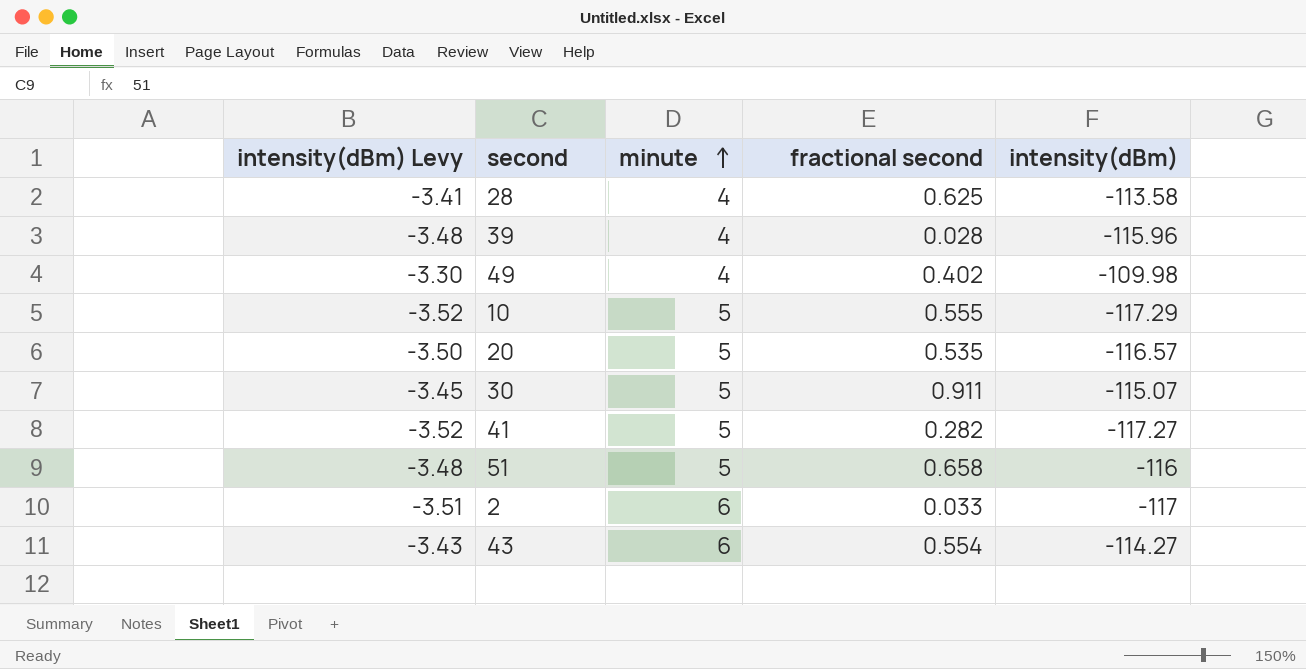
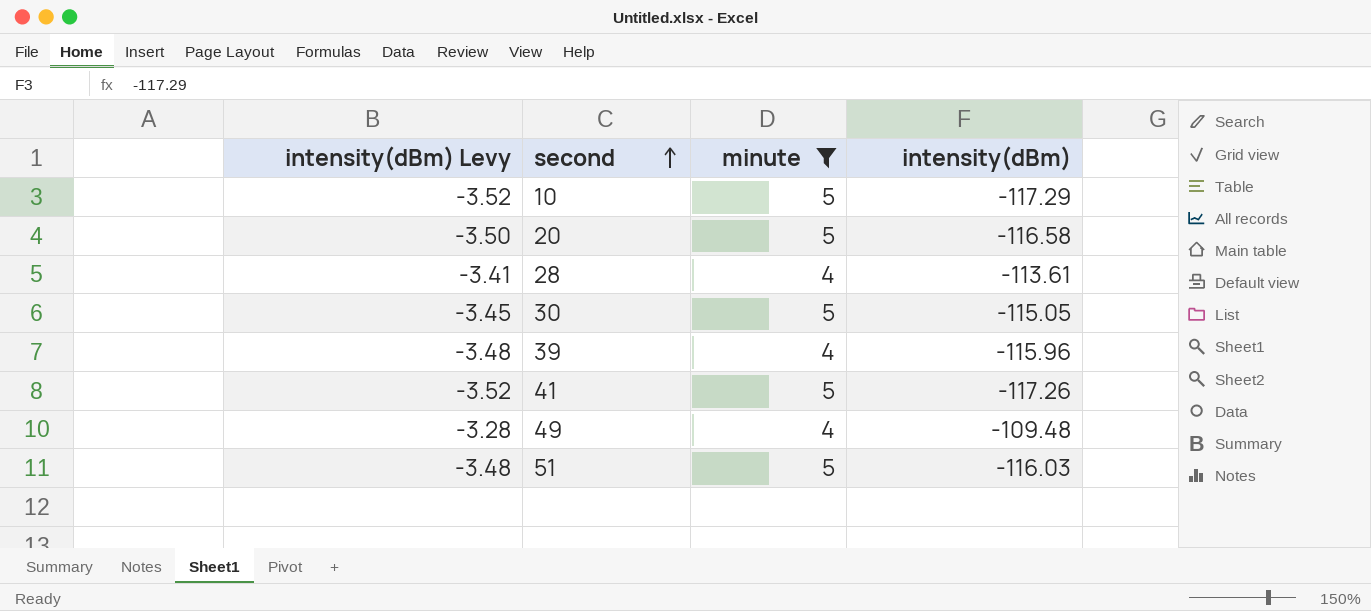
filter: none -> minute != 6
row order: minute ascending -> second ascending
column fractional second | position: 4 -> none
20 | intensity(dBm): -116.57 -> -116.58
28 | intensity(dBm): -113.58 -> -113.61
30 | intensity(dBm): -115.07 -> -115.05
41 | intensity(dBm): -117.27 -> -117.26
49 | intensity(dBm) Levy: -3.30 -> -3.28
49 | intensity(dBm): -109.98 -> -109.48
51 | intensity(dBm): -116 -> -116.03

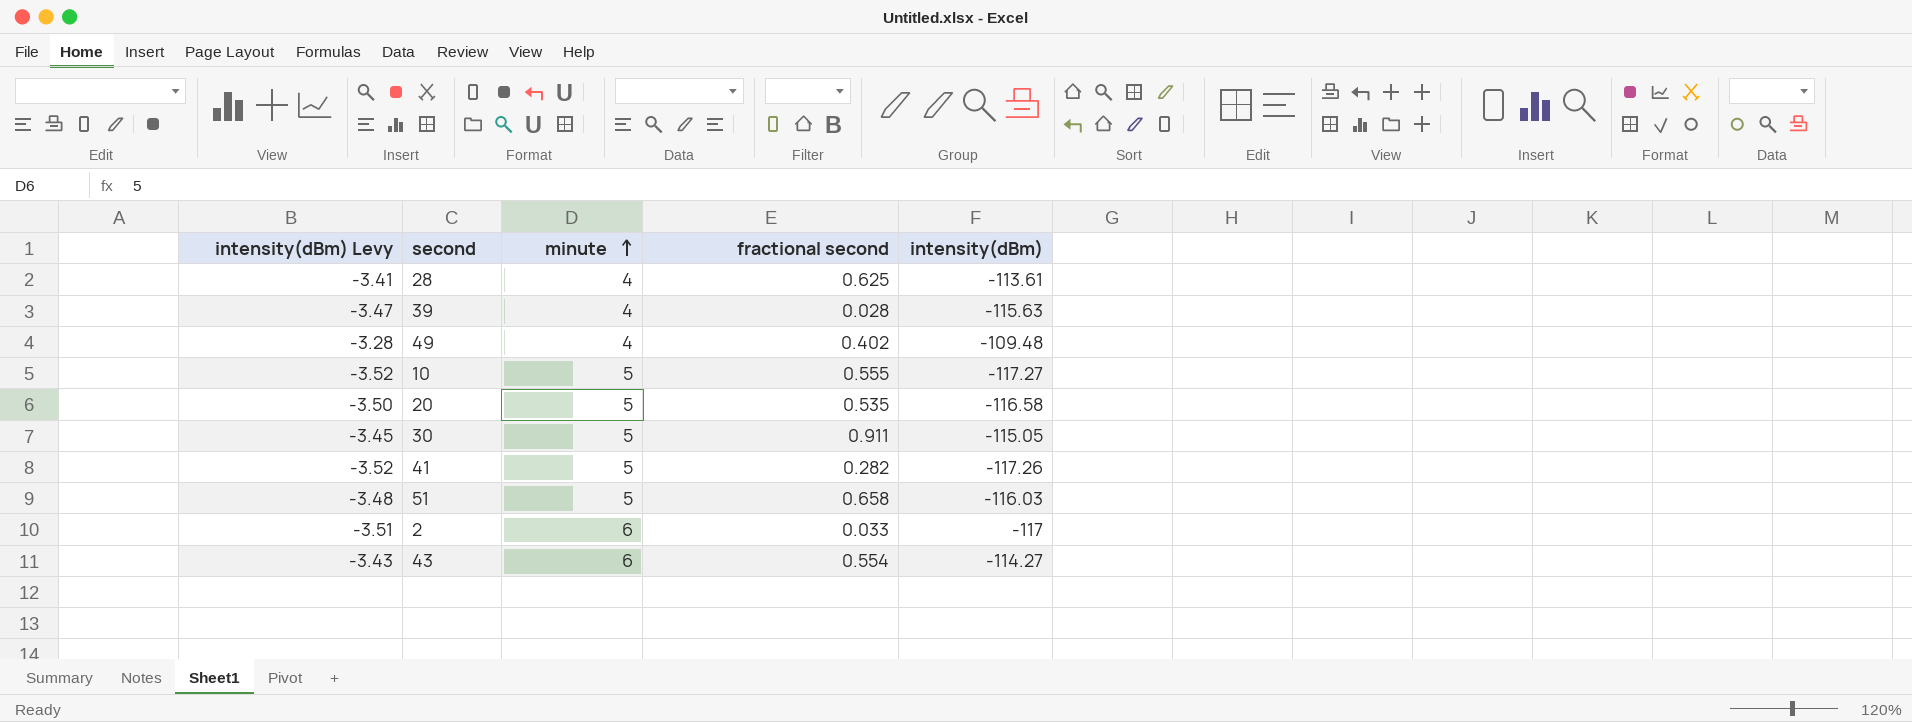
filter: minute != 6 -> none
row order: second ascending -> minute ascending
column fractional second | position: none -> 4
39 | intensity(dBm) Levy: -3.48 -> -3.47
39 | intensity(dBm): -115.96 -> -115.63
10 | intensity(dBm): -117.29 -> -117.27

